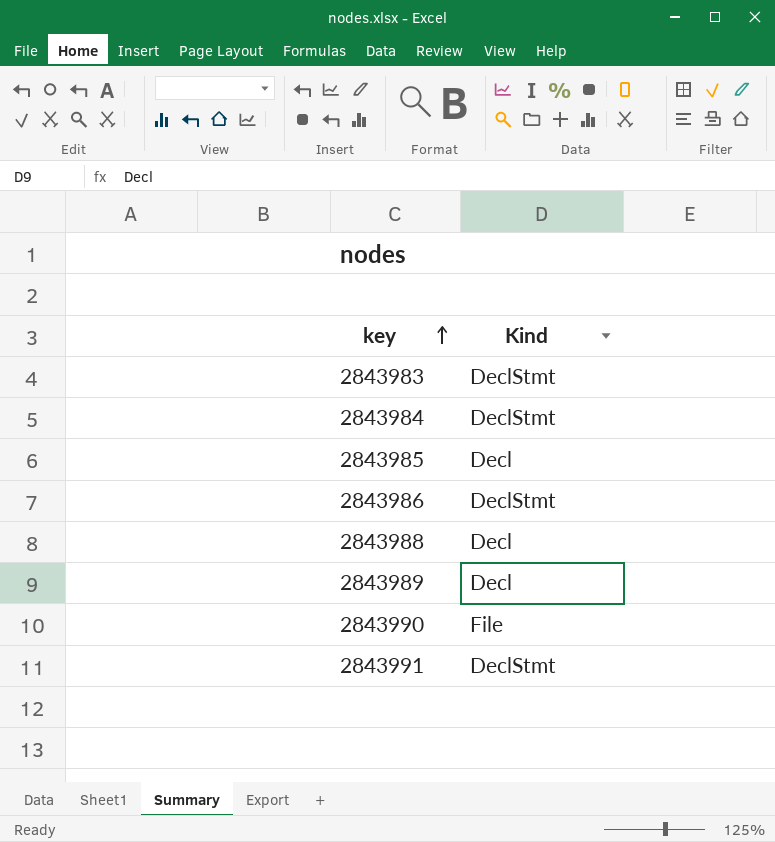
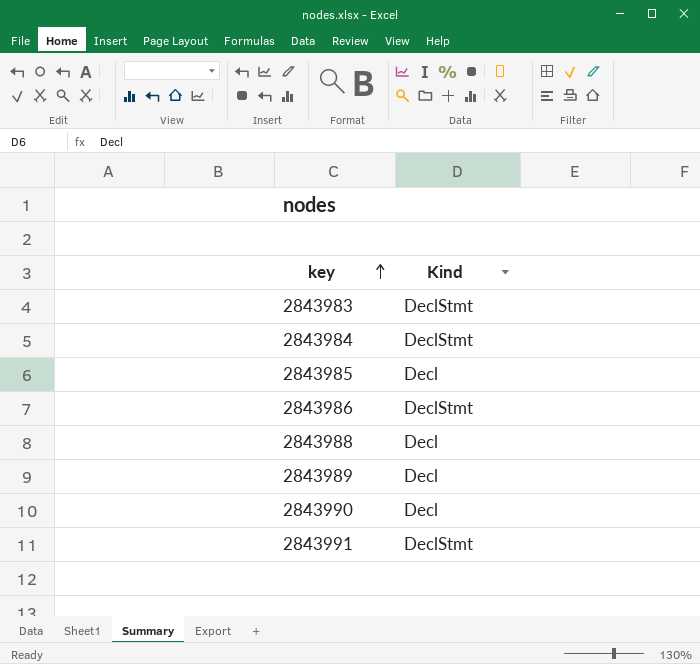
2843990 | Kind: File -> Decl

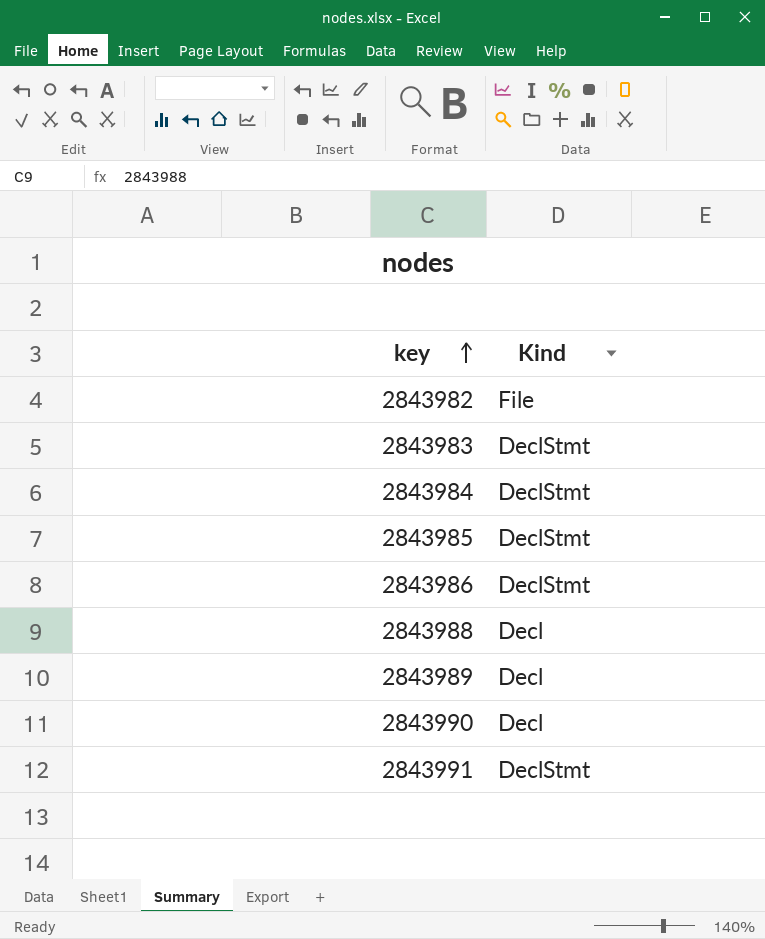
row 2843982: none -> File
2843985 | Kind: Decl -> DeclStmt

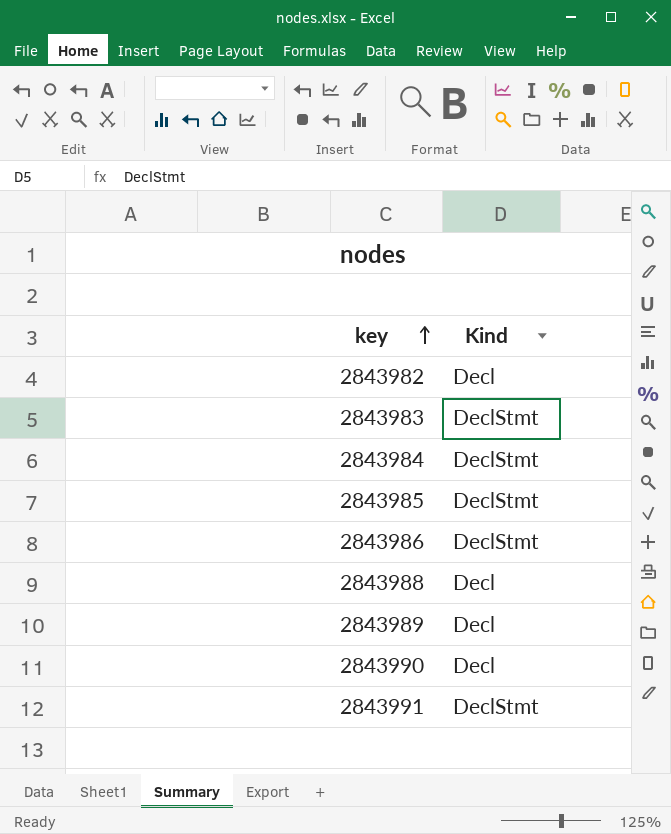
2843982 | Kind: File -> Decl

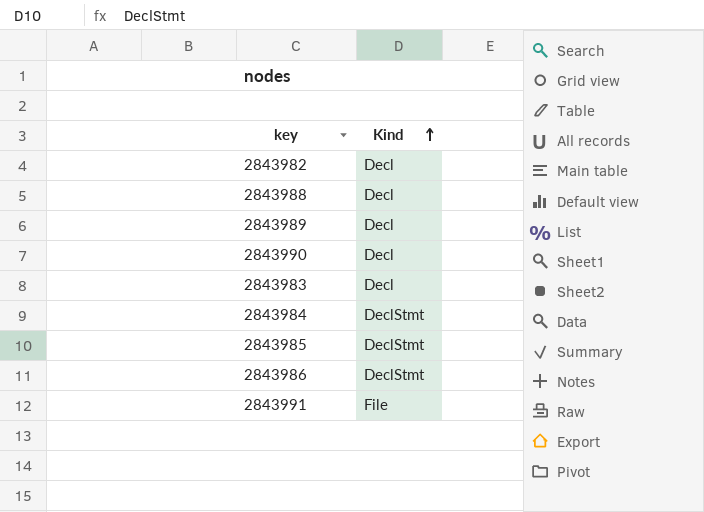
row order: key ascending -> Kind ascending
2843983 | Kind: DeclStmt -> Decl
2843991 | Kind: DeclStmt -> File

